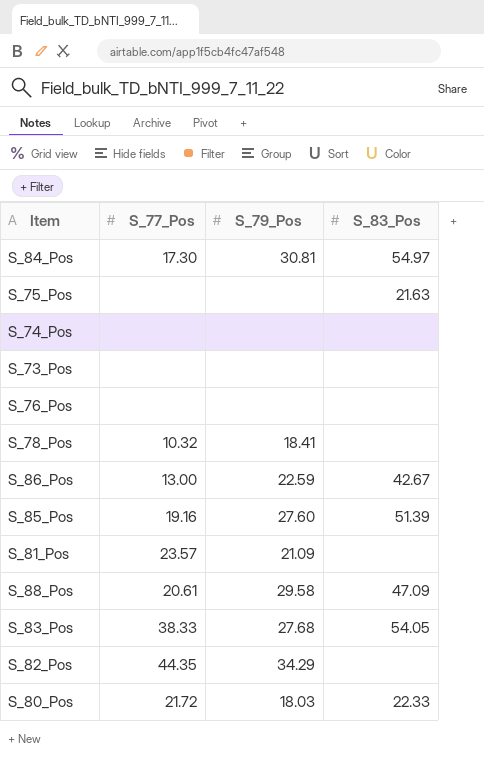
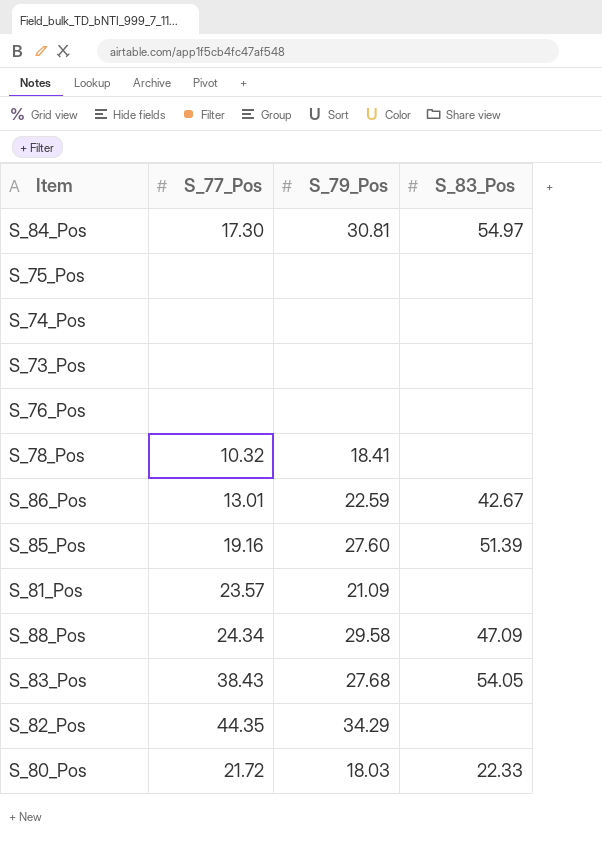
S_75_Pos | S_83_Pos: 21.63 -> none
S_86_Pos | S_77_Pos: 13.00 -> 13.01
S_88_Pos | S_77_Pos: 20.61 -> 24.34
S_83_Pos | S_77_Pos: 38.33 -> 38.43

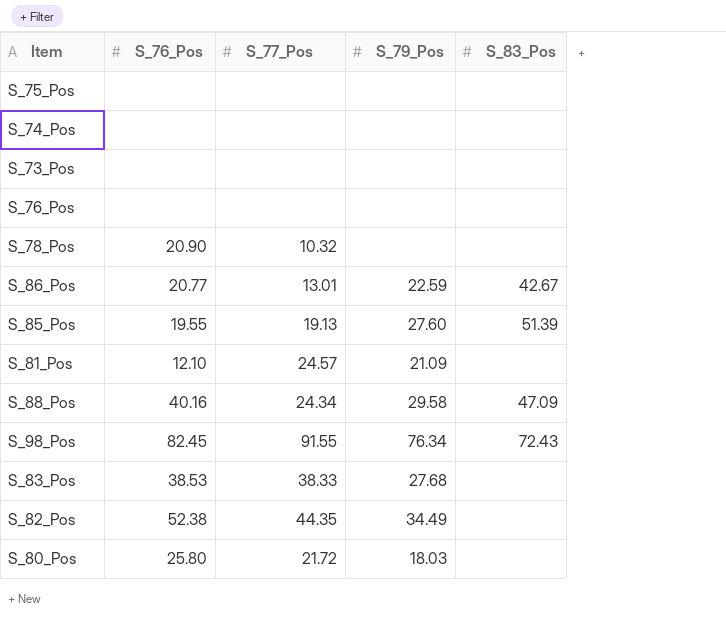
column S_76_Pos | position: none -> 2
row S_84_Pos: 17.30 | 30.81 | 54.97 -> none
S_78_Pos | S_79_Pos: 18.41 -> none
S_85_Pos | S_77_Pos: 19.16 -> 19.13
S_81_Pos | S_77_Pos: 23.57 -> 24.57
row S_98_Pos: none -> 82.45 | 91.55 | 76.34 | 72.43
S_83_Pos | S_77_Pos: 38.43 -> 38.33
S_83_Pos | S_83_Pos: 54.05 -> none
S_82_Pos | S_79_Pos: 34.29 -> 34.49
S_80_Pos | S_83_Pos: 22.33 -> none

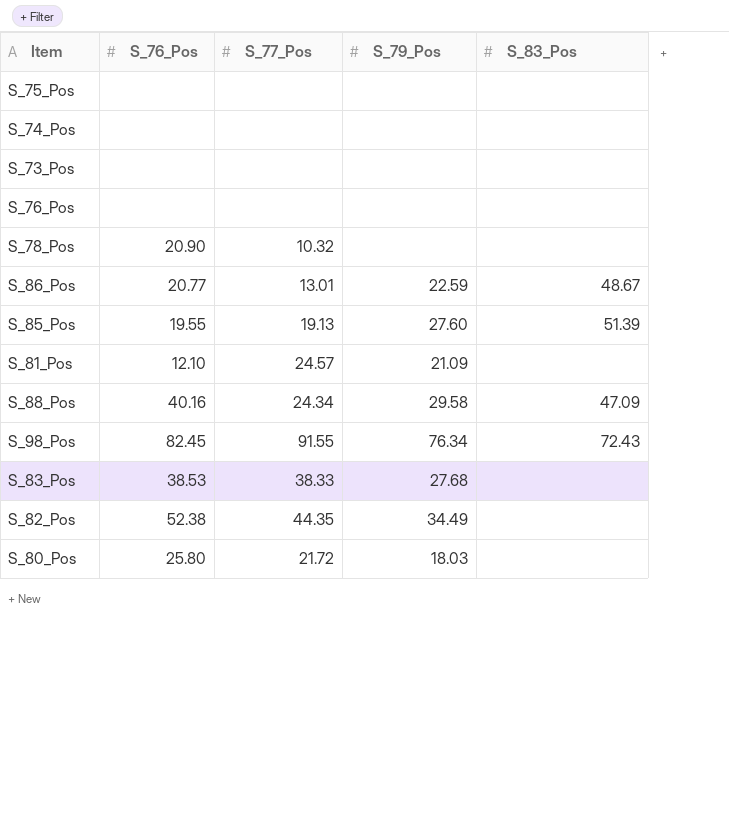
S_86_Pos | S_83_Pos: 42.67 -> 48.67

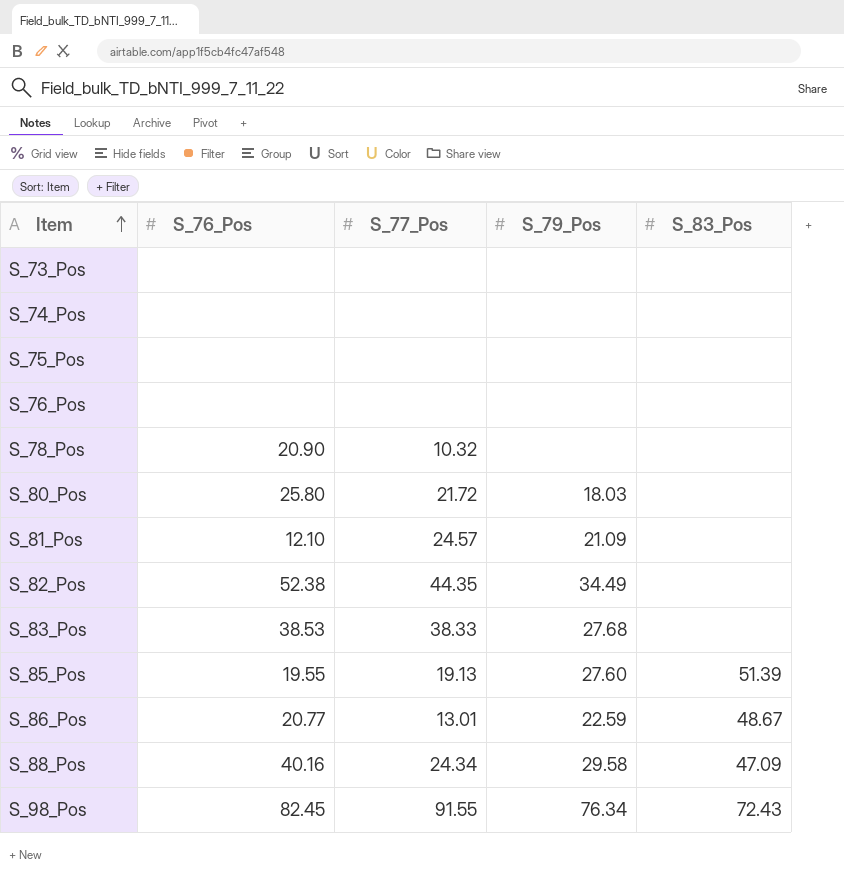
row order: none -> Item ascending

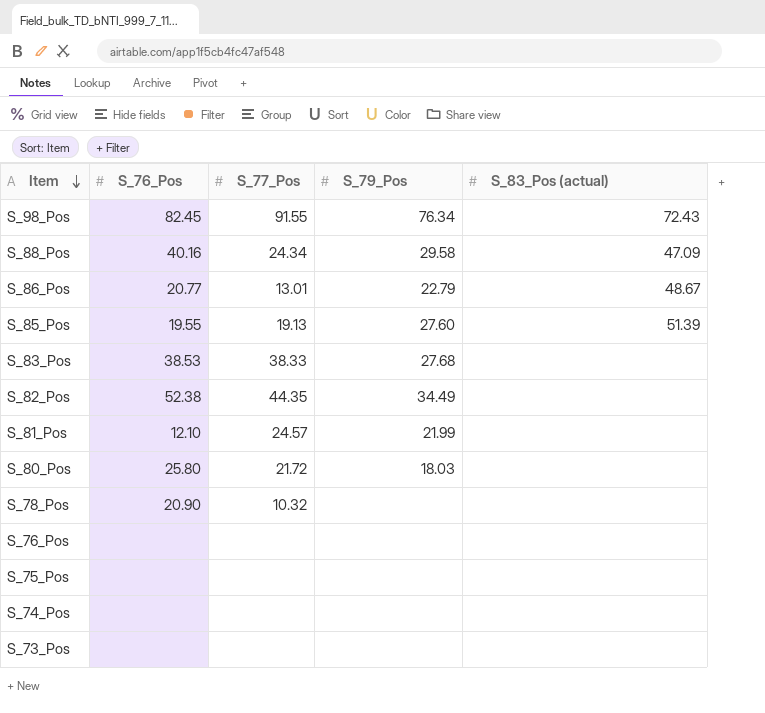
row order: Item ascending -> Item descending
column name: S_83_Pos -> S_83_Pos (actual)
S_86_Pos | S_79_Pos: 22.59 -> 22.79
S_81_Pos | S_79_Pos: 21.09 -> 21.99

